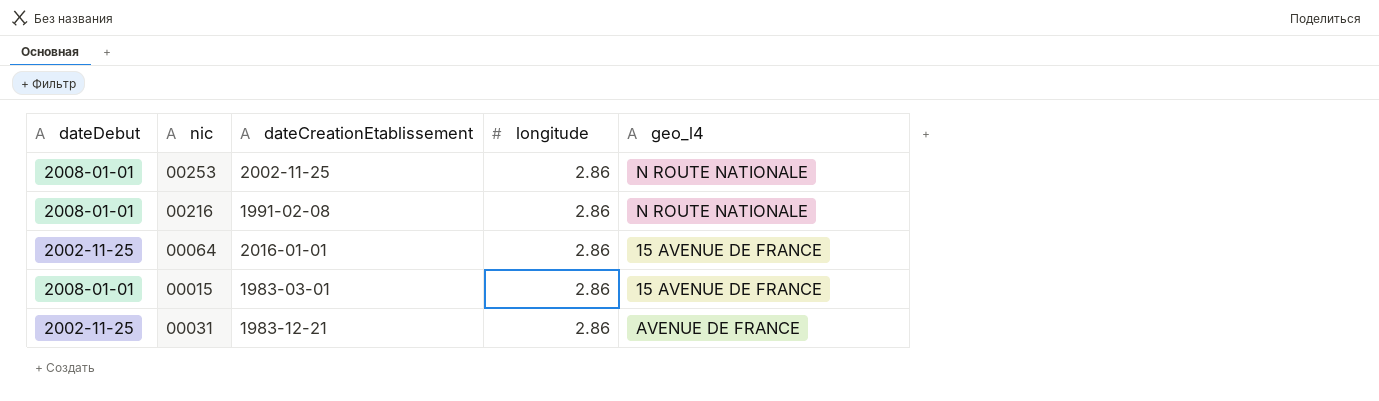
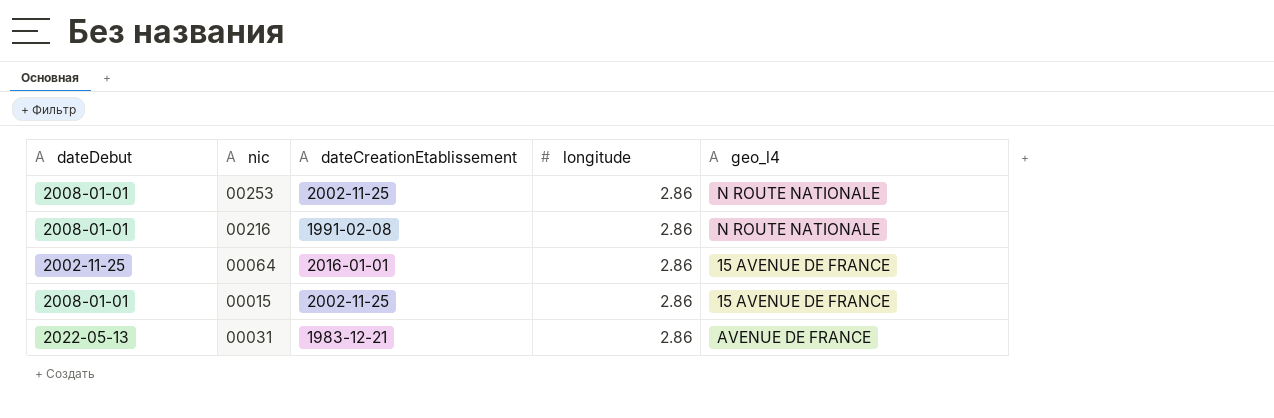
00015 | dateCreationEtablissement: 1983-03-01 -> 2002-11-25
00031 | dateDebut: 2002-11-25 -> 2022-05-13

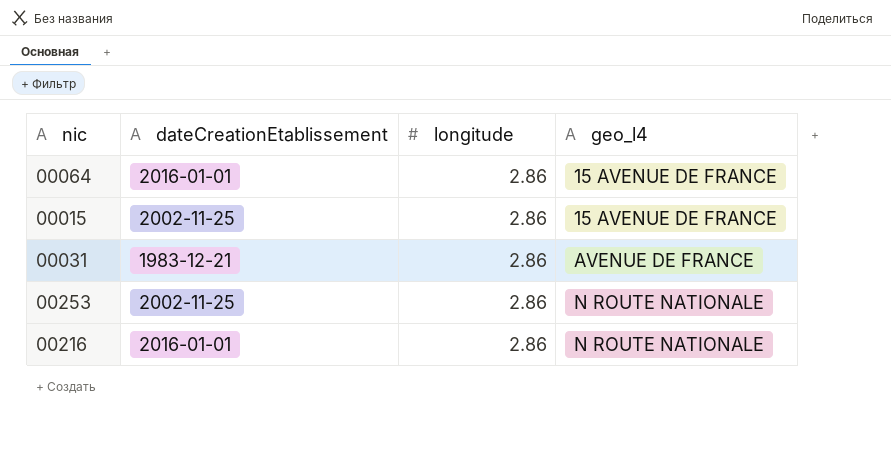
row order: none -> geo_l4 ascending
column dateDebut | position: 1 -> none
00216 | dateCreationEtablissement: 1991-02-08 -> 2016-01-01

